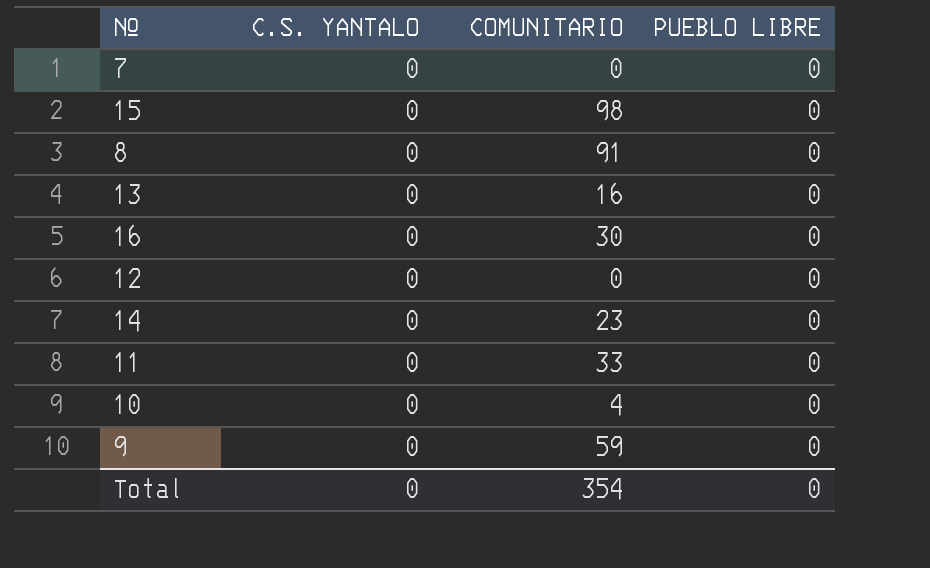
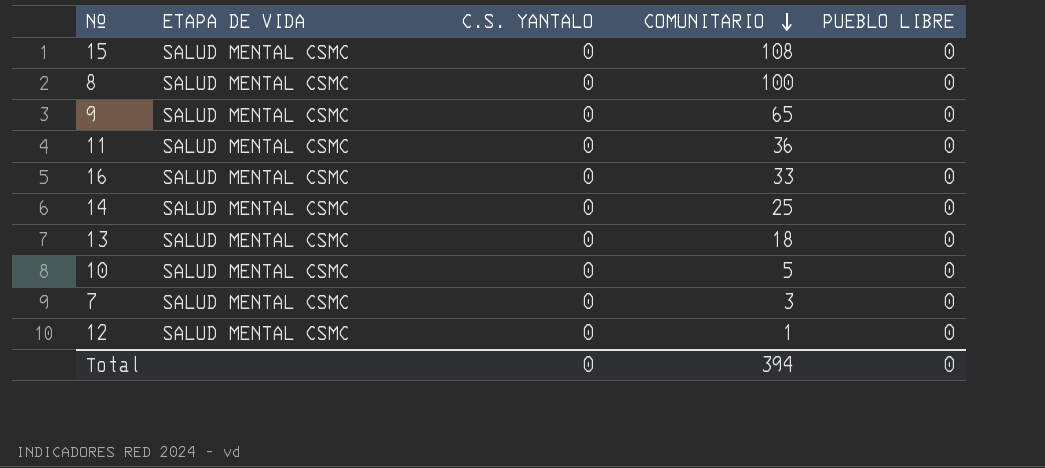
row order: none -> COMUNITARIO descending
column ETAPA DE VIDA | position: none -> 2
15 | COMUNITARIO: 98 -> 108
8 | COMUNITARIO: 91 -> 100
9 | COMUNITARIO: 59 -> 65
11 | COMUNITARIO: 33 -> 36
16 | COMUNITARIO: 30 -> 33
14 | COMUNITARIO: 23 -> 25
13 | COMUNITARIO: 16 -> 18
10 | COMUNITARIO: 4 -> 5
7 | COMUNITARIO: 0 -> 3
12 | COMUNITARIO: 0 -> 1
Total | COMUNITARIO: 354 -> 394

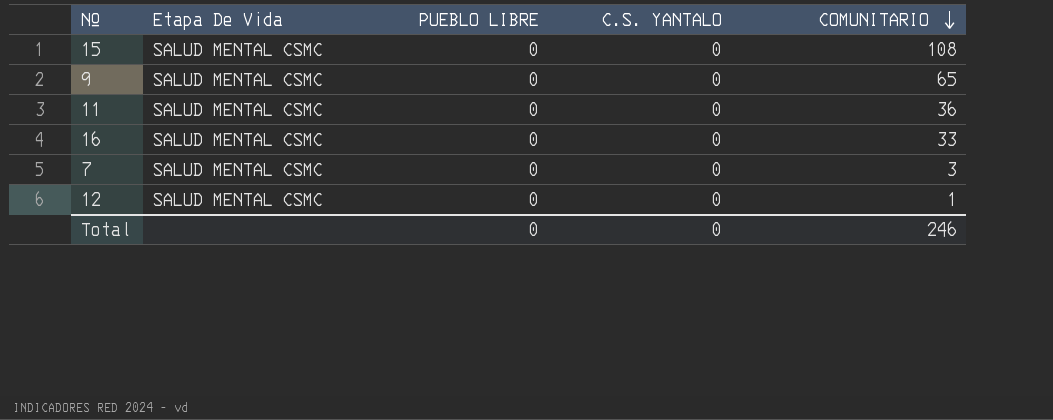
column name: ETAPA DE VIDA -> Etapa De Vida
column PUEBLO LIBRE | position: 5 -> 3
row 8: SALUD MENTAL CSMC | 0 | 100 | 0 -> none
row 14: SALUD MENTAL CSMC | 0 | 25 | 0 -> none
row 13: SALUD MENTAL CSMC | 0 | 18 | 0 -> none
row 10: SALUD MENTAL CSMC | 0 | 5 | 0 -> none
Total | COMUNITARIO: 394 -> 246

